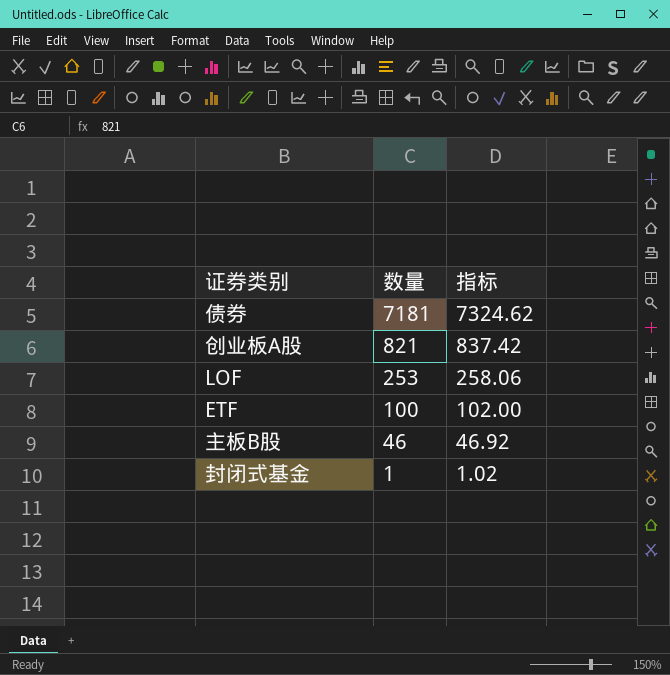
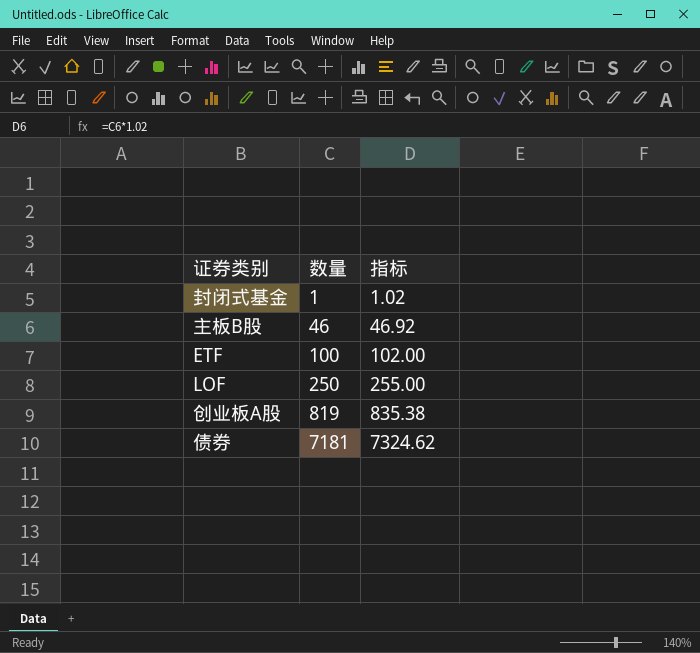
row order: 数量 descending -> 数量 ascending
LOF | 数量: 253 -> 250
LOF | 指标: 258.06 -> 255.00
创业板A股 | 数量: 821 -> 819
创业板A股 | 指标: 837.42 -> 835.38

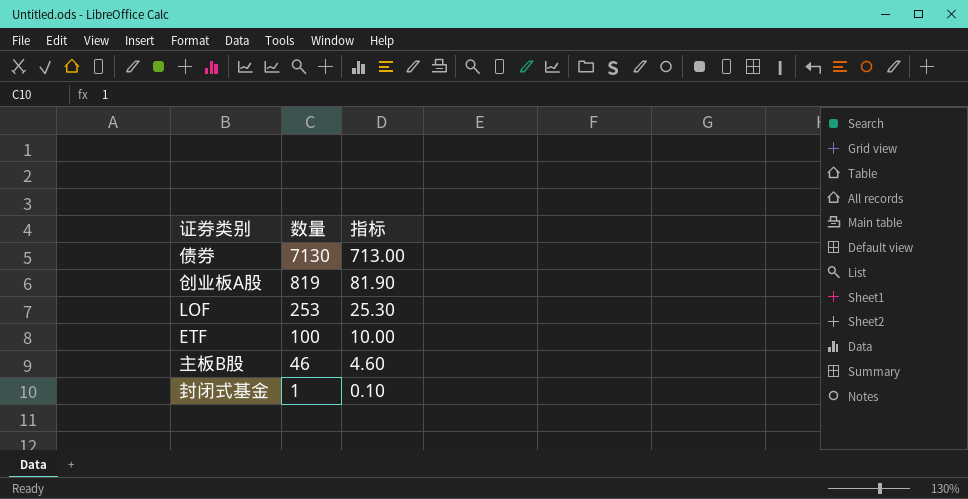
row order: 数量 ascending -> 数量 descending
column 指标 | formula: [数量] * 1.02 -> [数量] * 0.1
债券 | 数量: 7181 -> 7130
LOF | 数量: 250 -> 253

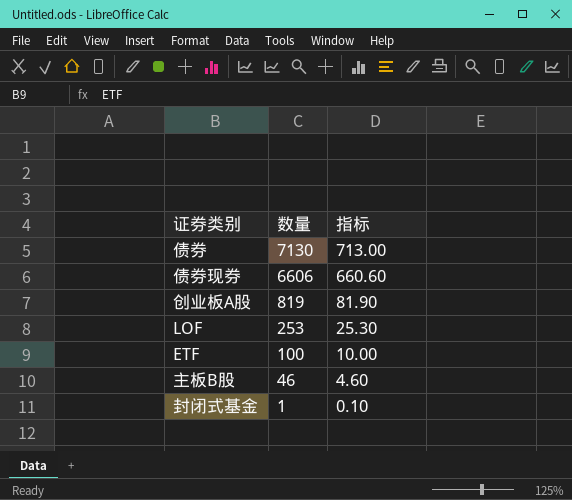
row 债券现券: none -> 6606 | 660.60

